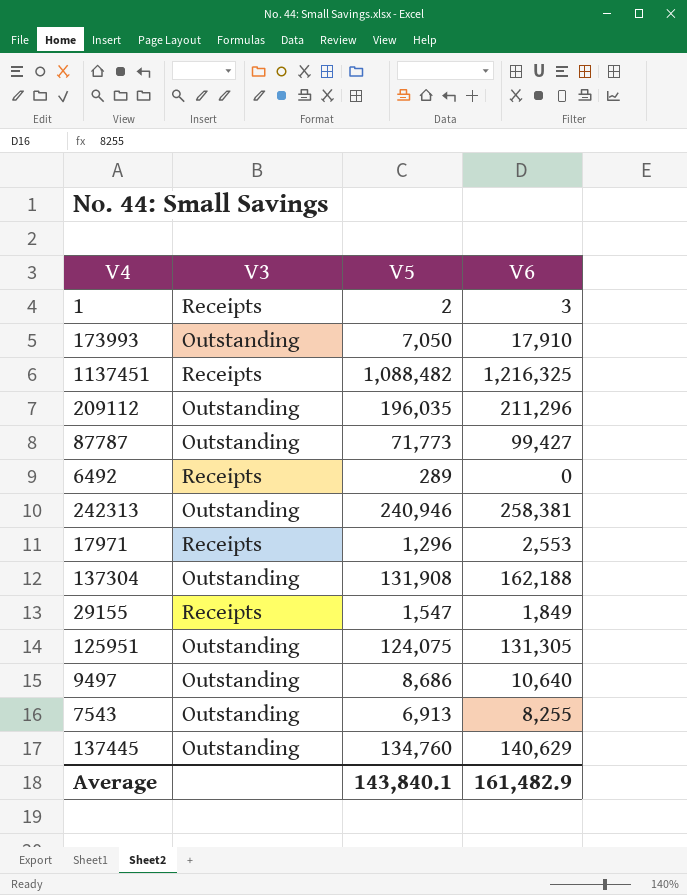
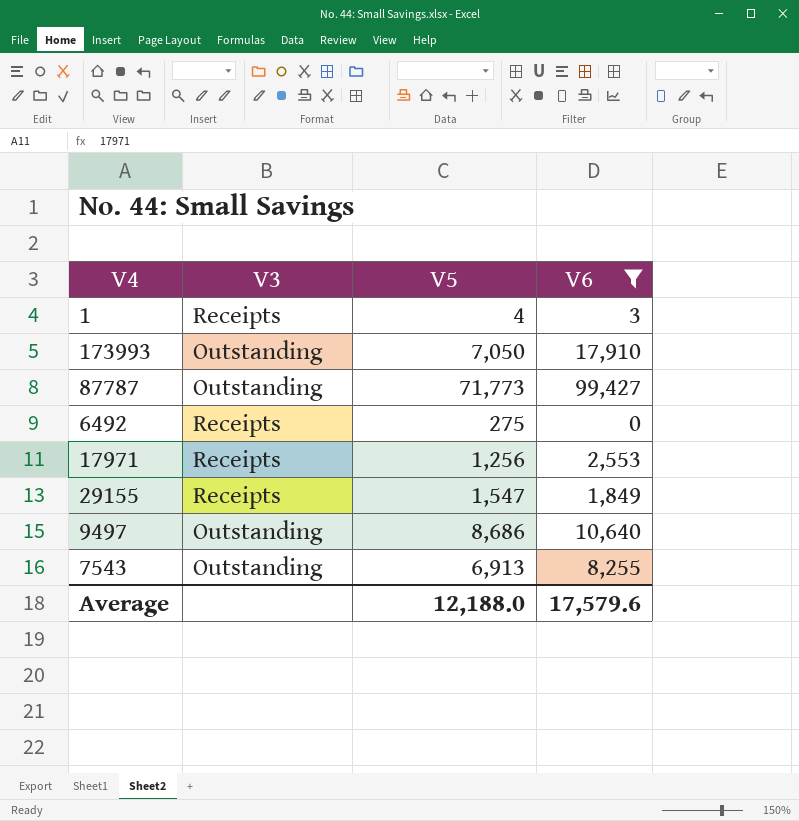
filter: none -> V6 <= 99,427
1 | V5: 2 -> 4
6492 | V5: 289 -> 275
17971 | V5: 1,296 -> 1,256
Average | V5: 143,840.1 -> 12,188.0
Average | V6: 161,482.9 -> 17,579.6

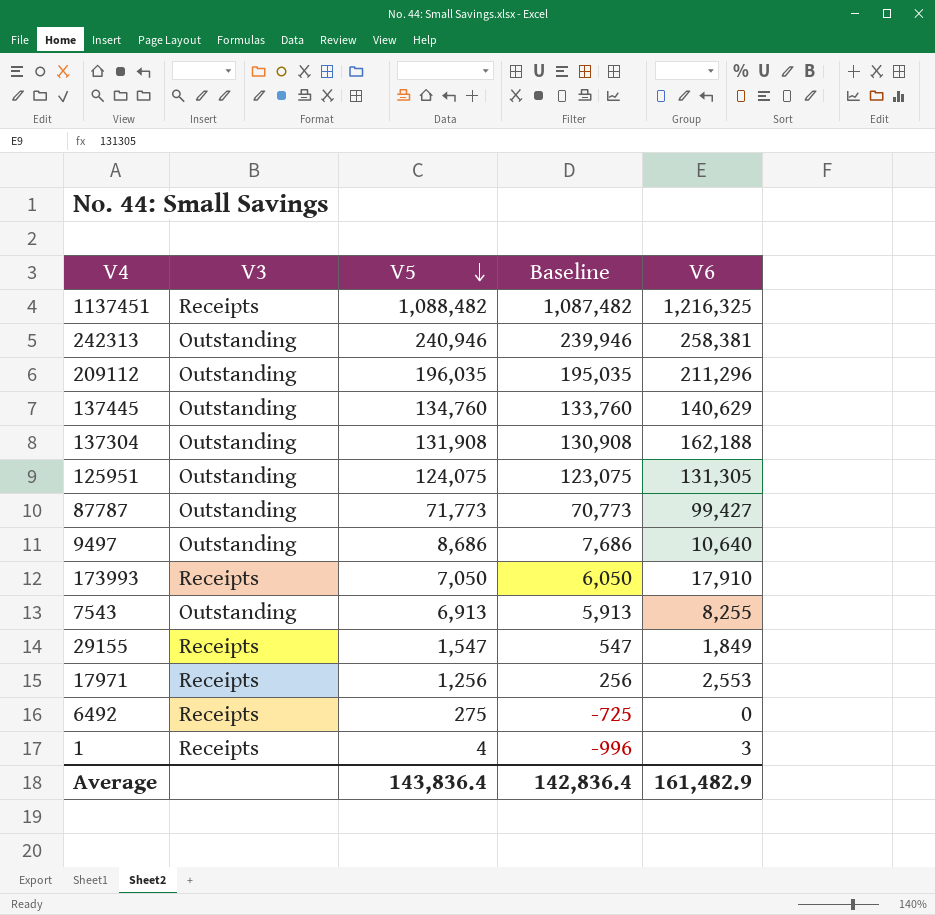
filter: V6 <= 99,427 -> none
row order: none -> V5 descending
column Baseline | formula: none -> [V5] - 1000
173993 | V3: Outstanding -> Receipts
Average | V5: 12,188.0 -> 143,836.4
Average | V6: 17,579.6 -> 161,482.9

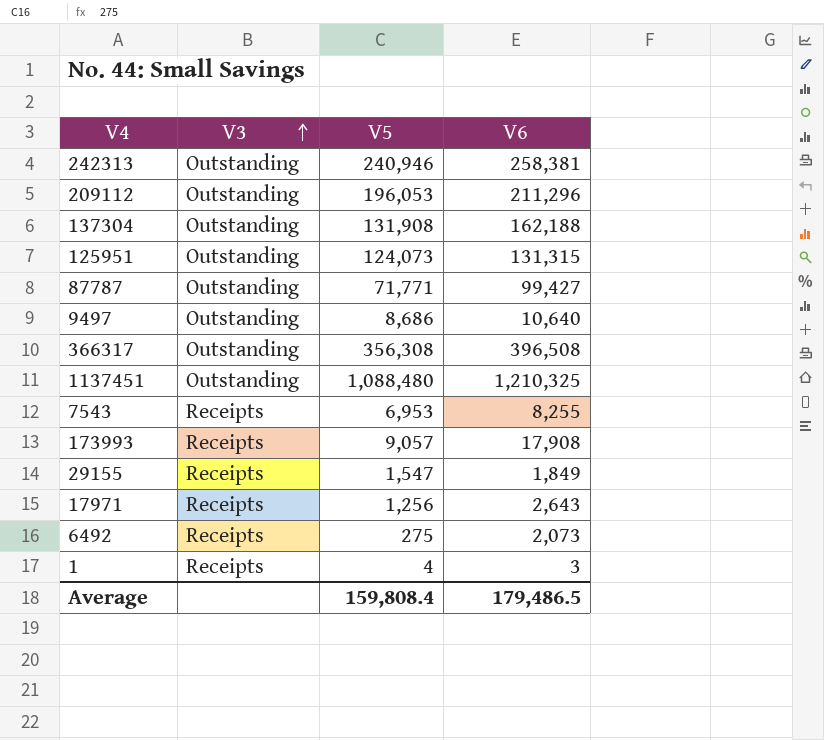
row order: V5 descending -> V3 ascending
column Baseline | formula: [V5] - 1000 -> none
row 137445: Outstanding | 134,760 | 133,760 | 140,629 -> none
209112 | V5: 196,035 -> 196,053
125951 | V5: 124,075 -> 124,073
125951 | V6: 131,305 -> 131,315
87787 | V5: 71,773 -> 71,771
row 366317: none -> Outstanding | 356,308 | 396,508
1137451 | V3: Receipts -> Outstanding
1137451 | V5: 1,088,482 -> 1,088,480
1137451 | V6: 1,216,325 -> 1,210,325
7543 | V3: Outstanding -> Receipts
7543 | V5: 6,913 -> 6,953
173993 | V5: 7,050 -> 9,057
173993 | V6: 17,910 -> 17,908
17971 | V6: 2,553 -> 2,643
6492 | V6: 0 -> 2,073
Average | V5: 143,836.4 -> 159,808.4
Average | V6: 161,482.9 -> 179,486.5

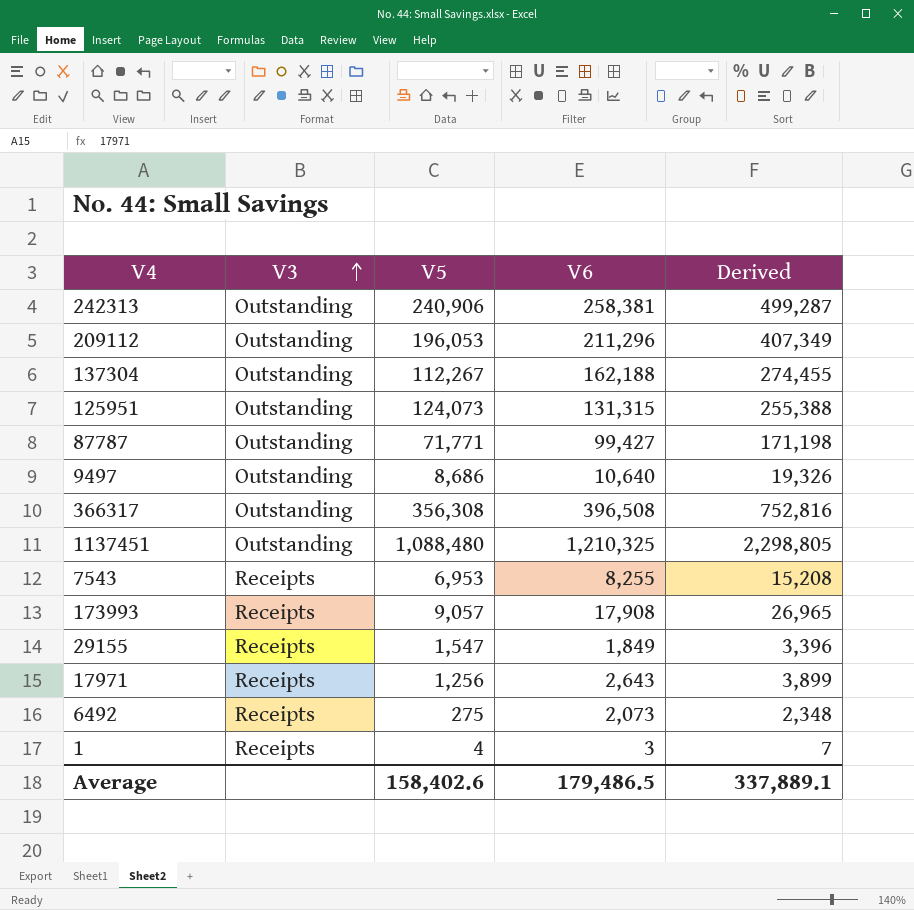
column Derived | formula: none -> [V5] + [V6]
242313 | V5: 240,946 -> 240,906
137304 | V5: 131,908 -> 112,267
Average | V5: 159,808.4 -> 158,402.6

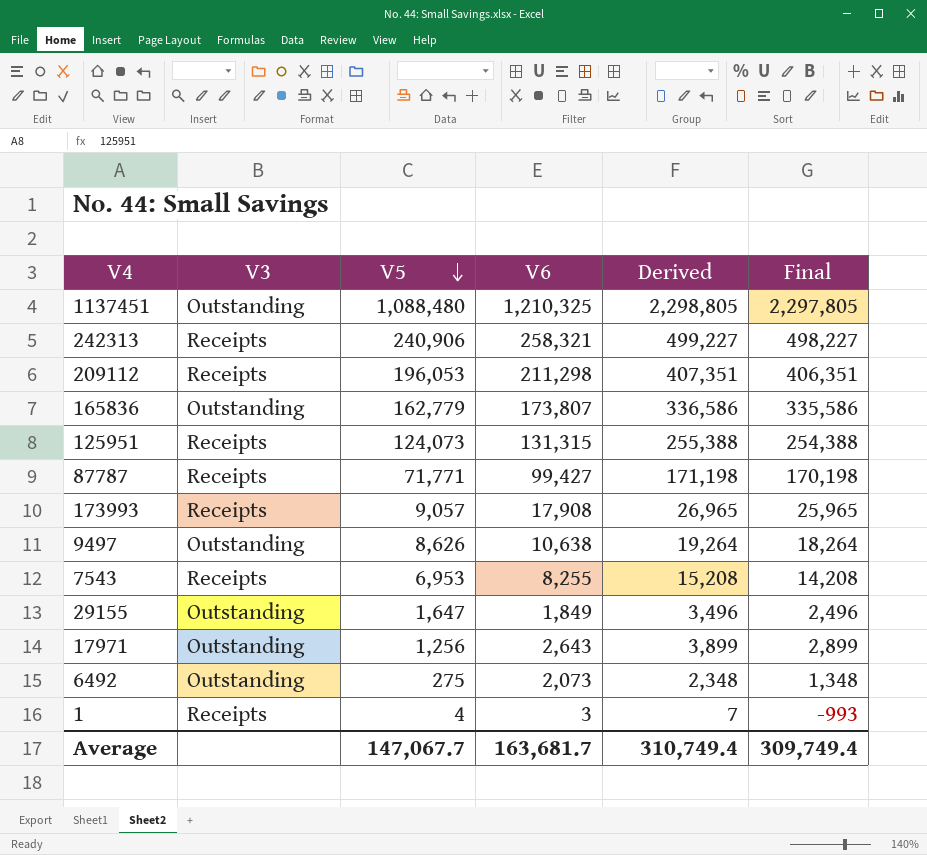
row order: V3 ascending -> V5 descending
column Final | formula: none -> [Derived] - 1000
row 137304: Outstanding | 112,267 | 162,188 | 274,455 -> none
row 366317: Outstanding | 356,308 | 396,508 | 752,816 -> none
242313 | V3: Outstanding -> Receipts
242313 | V6: 258,381 -> 258,321
242313 | Derived: 499,287 -> 499,227
209112 | V3: Outstanding -> Receipts
209112 | V6: 211,296 -> 211,298
209112 | Derived: 407,349 -> 407,351
row 165836: none -> Outstanding | 162,779 | 173,807 | 336,586 | 335,586
125951 | V3: Outstanding -> Receipts
87787 | V3: Outstanding -> Receipts
9497 | V5: 8,686 -> 8,626
9497 | V6: 10,640 -> 10,638
9497 | Derived: 19,326 -> 19,264
29155 | V3: Receipts -> Outstanding
29155 | V5: 1,547 -> 1,647
29155 | Derived: 3,396 -> 3,496
17971 | V3: Receipts -> Outstanding
6492 | V3: Receipts -> Outstanding
Average | V5: 158,402.6 -> 147,067.7
Average | V6: 179,486.5 -> 163,681.7
Average | Derived: 337,889.1 -> 310,749.4

